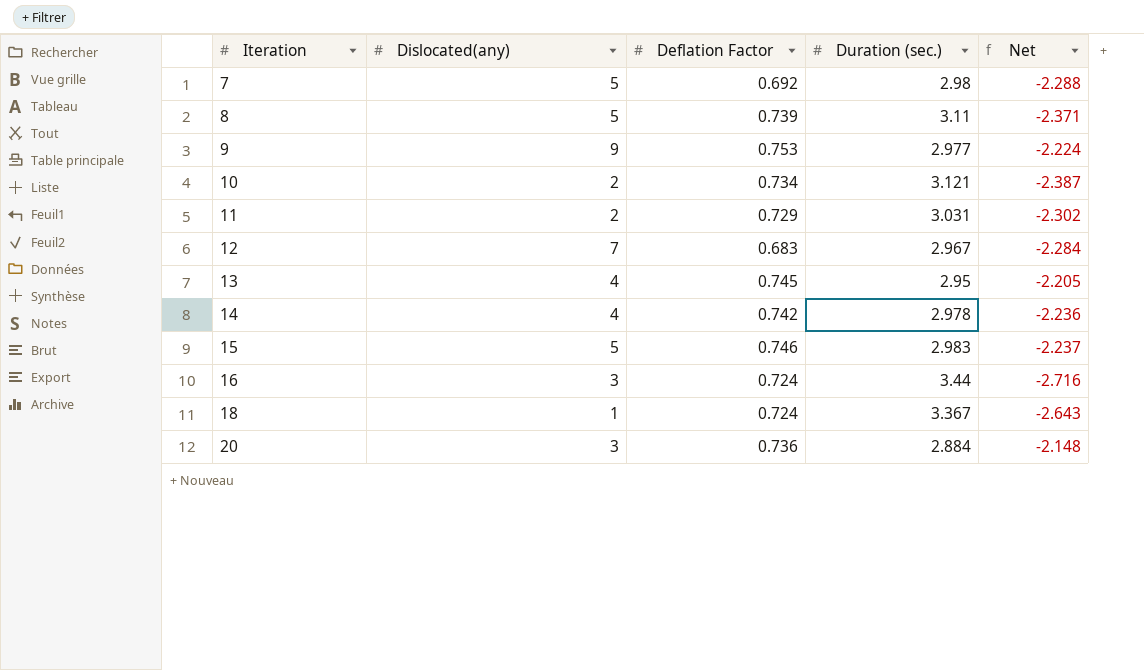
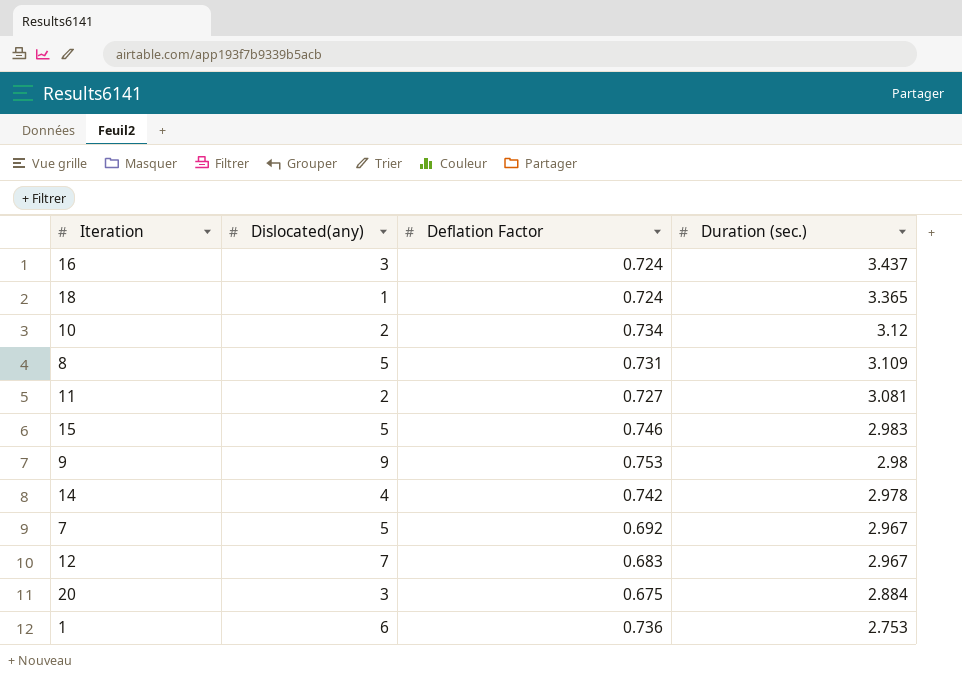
row order: Iteration ascending -> Duration (sec.) descending
column Net | formula: [Deflation Factor] - [Duration (sec.)] -> none
row 13: 4 | 0.745 | 2.95 | -2.205 -> none
16 | Duration (sec.): 3.44 -> 3.437
18 | Duration (sec.): 3.367 -> 3.365
10 | Duration (sec.): 3.121 -> 3.12
8 | Deflation Factor: 0.739 -> 0.731
8 | Duration (sec.): 3.11 -> 3.109
11 | Deflation Factor: 0.729 -> 0.727
11 | Duration (sec.): 3.031 -> 3.081
9 | Duration (sec.): 2.977 -> 2.98
7 | Duration (sec.): 2.98 -> 2.967
20 | Deflation Factor: 0.736 -> 0.675
row 1: none -> 6 | 0.736 | 2.753

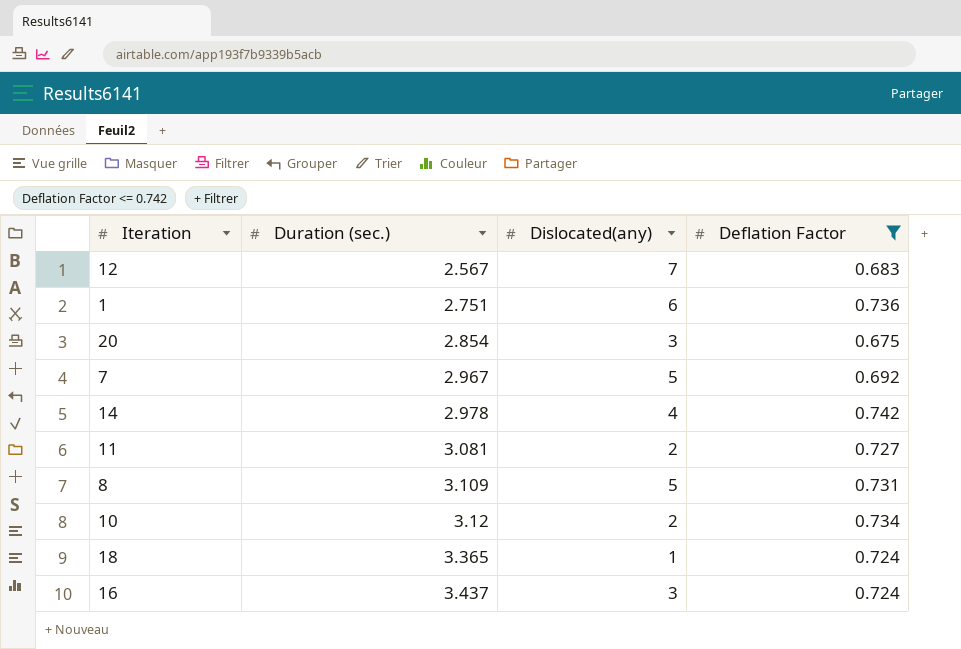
filter: none -> Deflation Factor <= 0.742
row order: Duration (sec.) descending -> Duration (sec.) ascending
column Duration (sec.) | position: 4 -> 2
12 | Duration (sec.): 2.967 -> 2.567
1 | Duration (sec.): 2.753 -> 2.751
20 | Duration (sec.): 2.884 -> 2.854

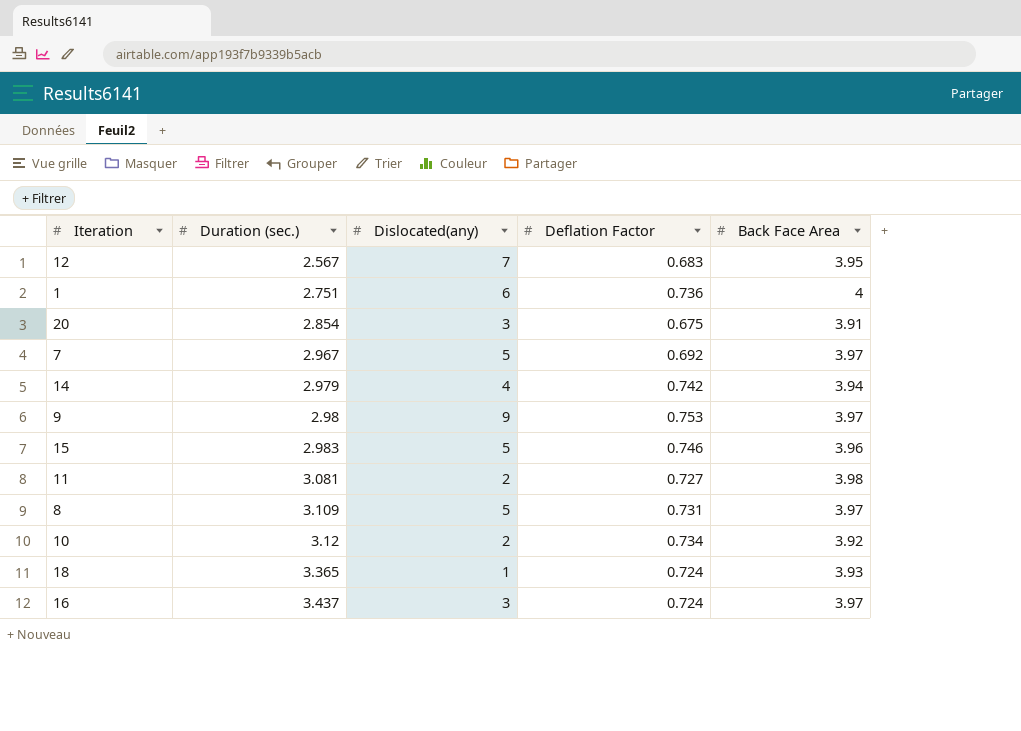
filter: Deflation Factor <= 0.742 -> none
column Back Face Area | position: none -> 5
14 | Duration (sec.): 2.978 -> 2.979

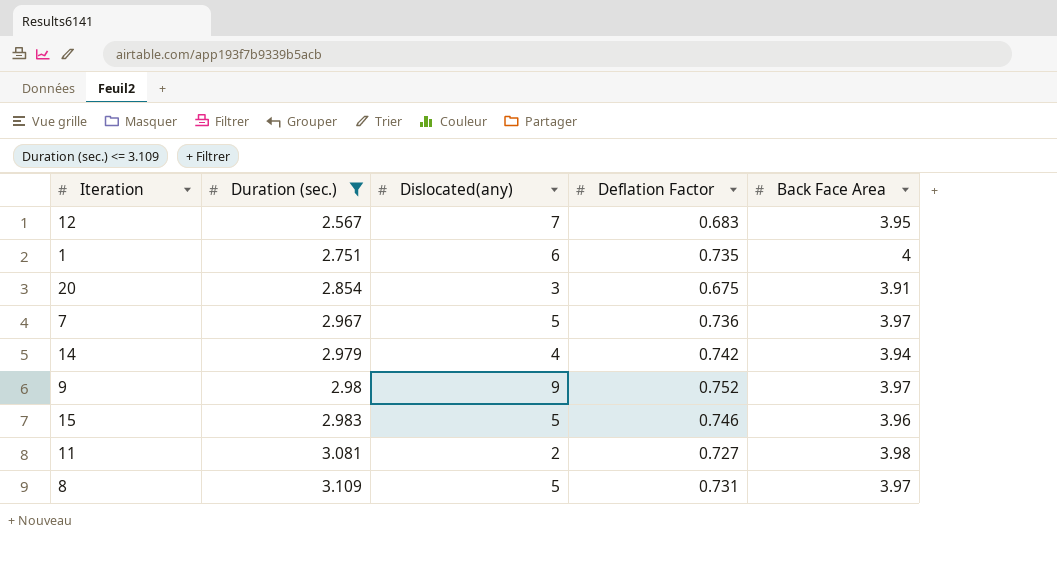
filter: none -> Duration (sec.) <= 3.109
1 | Deflation Factor: 0.736 -> 0.735
7 | Deflation Factor: 0.692 -> 0.736
9 | Deflation Factor: 0.753 -> 0.752

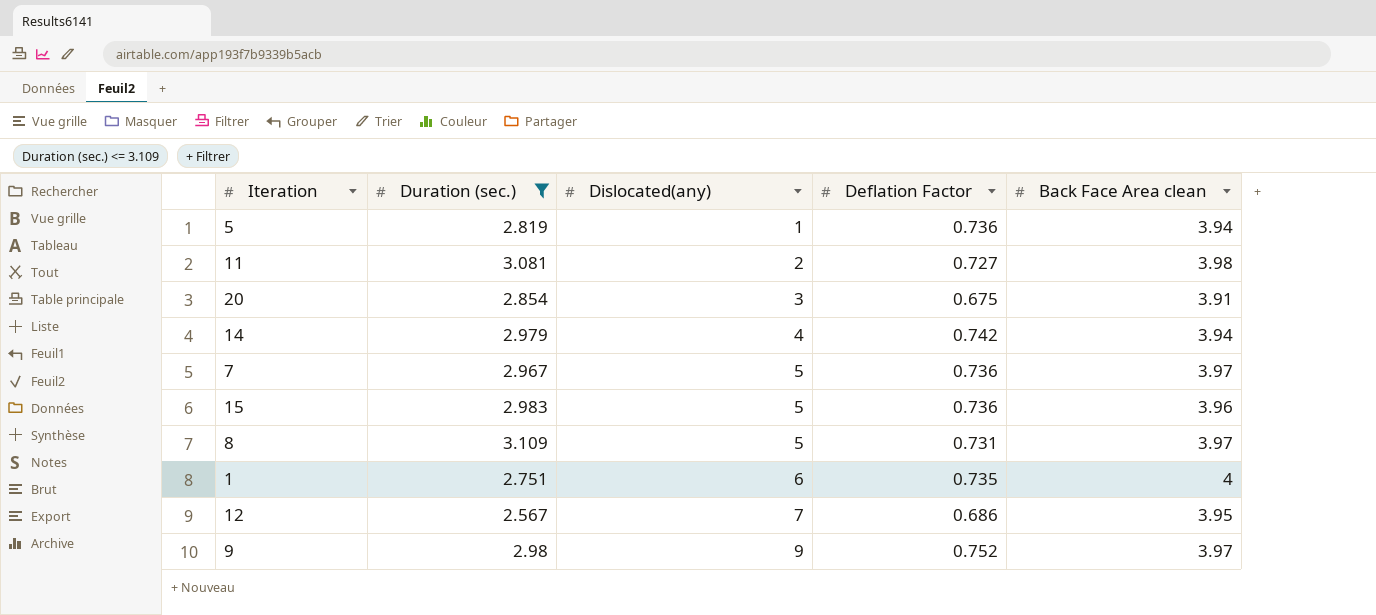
row order: Duration (sec.) ascending -> Dislocated(any) ascending
column name: Back Face Area -> Back Face Area clean
row 5: none -> 2.819 | 1 | 0.736 | 3.94
15 | Deflation Factor: 0.746 -> 0.736
12 | Deflation Factor: 0.683 -> 0.686

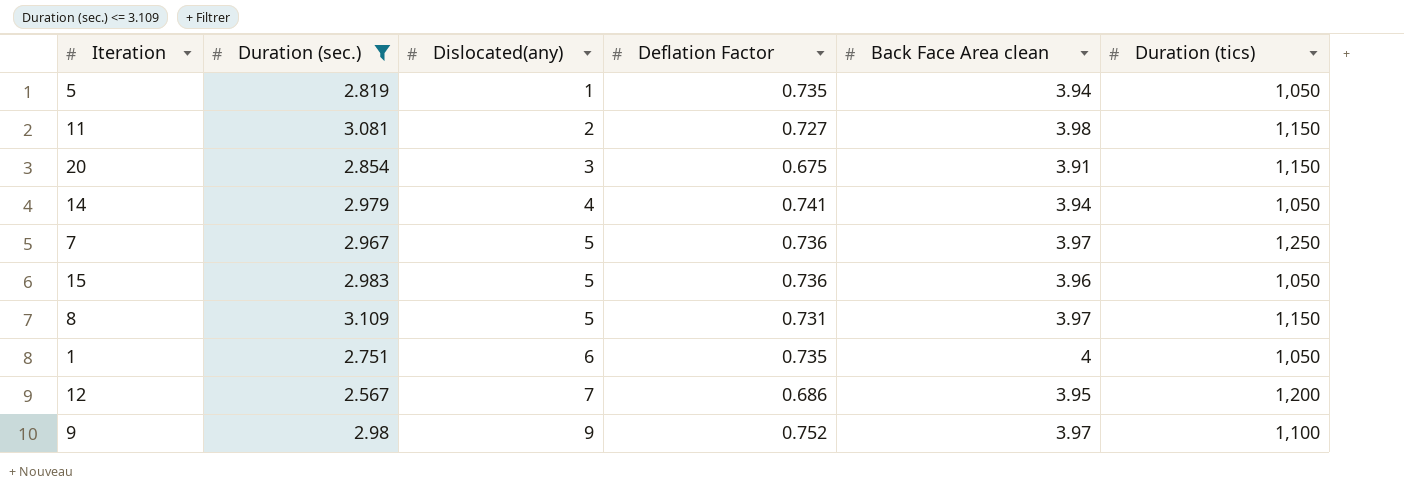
column Duration (tics) | position: none -> 6
5 | Deflation Factor: 0.736 -> 0.735
14 | Deflation Factor: 0.742 -> 0.741

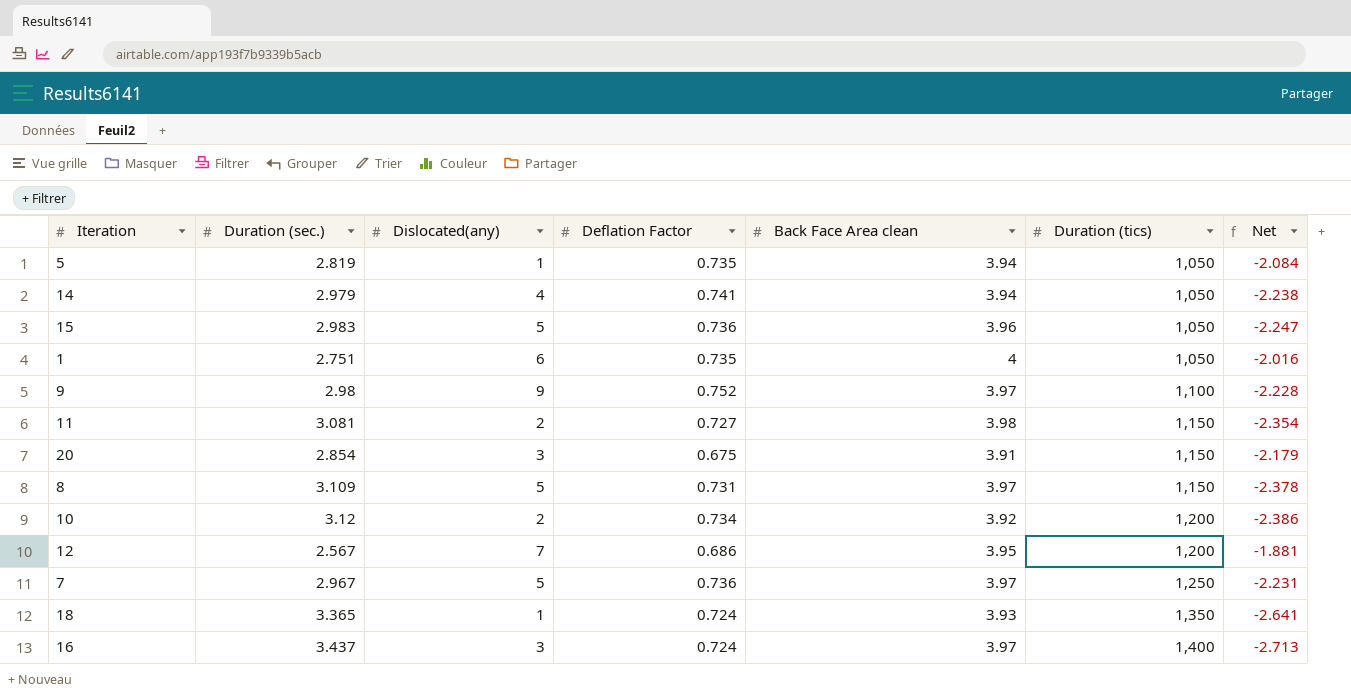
filter: Duration (sec.) <= 3.109 -> none
row order: Dislocated(any) ascending -> Duration (tics) ascending
column Net | formula: none -> [Deflation Factor] - [Duration (sec.)]

